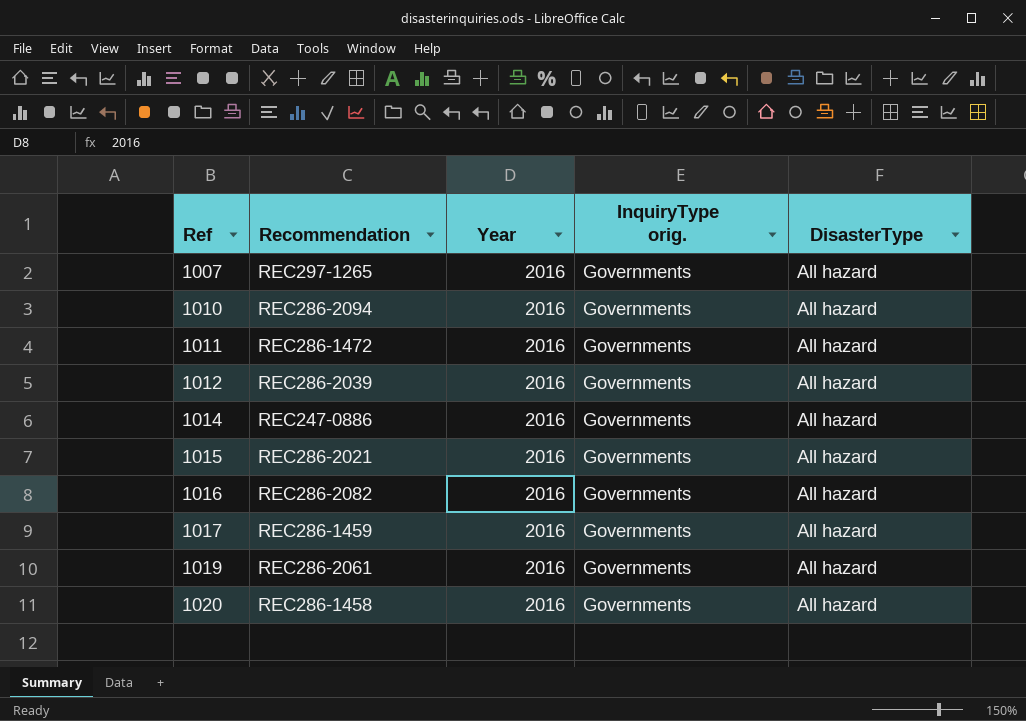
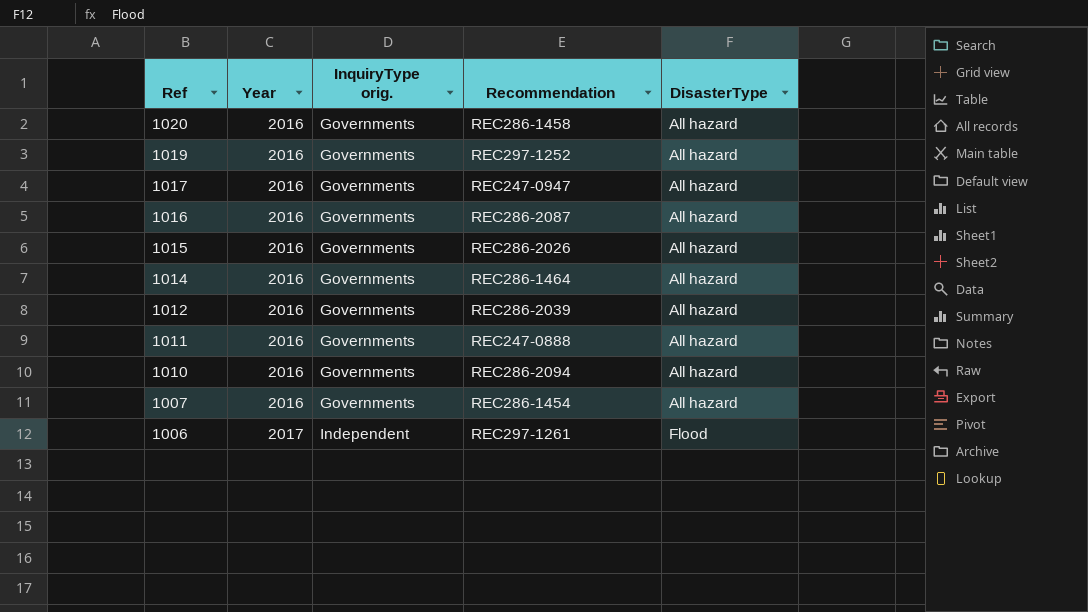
row order: Ref ascending -> Ref descending
column Recommendation | position: 2 -> 4
1019 | Recommendation: REC286-2061 -> REC297-1252
1017 | Recommendation: REC286-1459 -> REC247-0947
1016 | Recommendation: REC286-2082 -> REC286-2087
1015 | Recommendation: REC286-2021 -> REC286-2026
1014 | Recommendation: REC247-0886 -> REC286-1464
1011 | Recommendation: REC286-1472 -> REC247-0888
1007 | Recommendation: REC297-1265 -> REC286-1454
row 1006: none -> 2017 | Independent | REC297-1261 | Flood

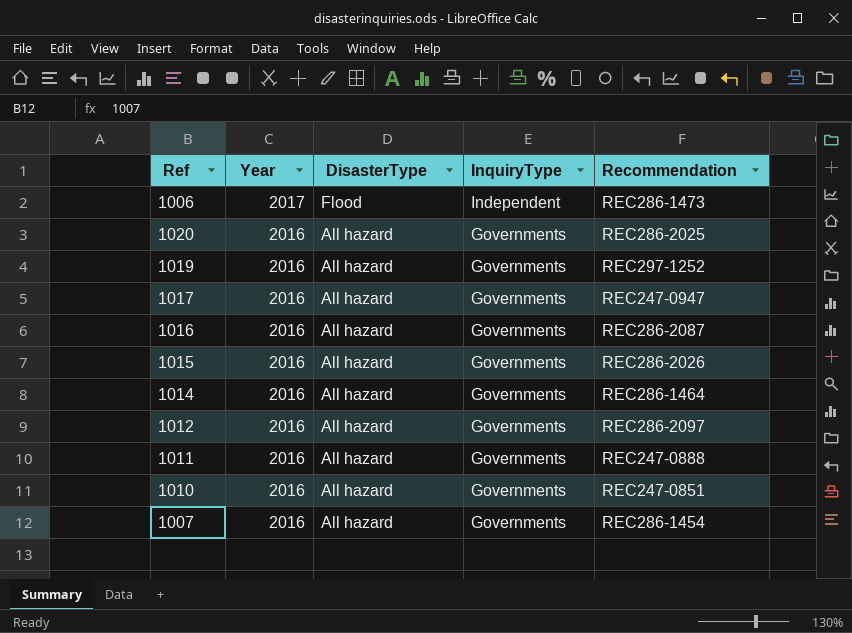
row order: Ref descending -> Year descending
column DisasterType | position: 5 -> 3
column name: InquiryType orig. -> InquiryType
1006 | Recommendation: REC297-1261 -> REC286-1473
1020 | Recommendation: REC286-1458 -> REC286-2025
1012 | Recommendation: REC286-2039 -> REC286-2097
1010 | Recommendation: REC286-2094 -> REC247-0851

